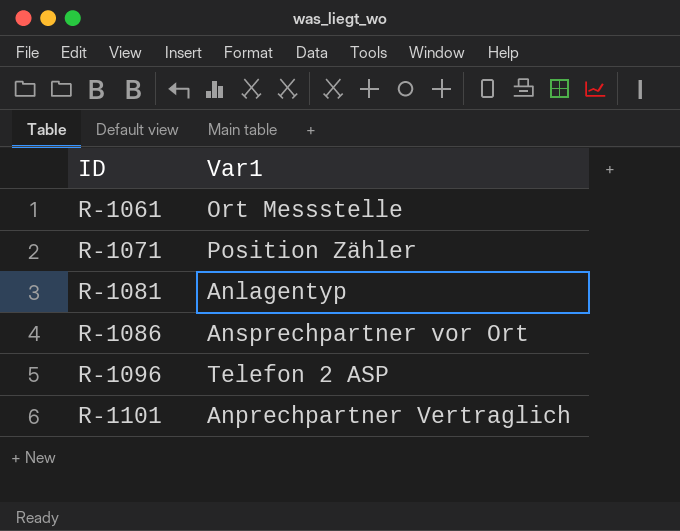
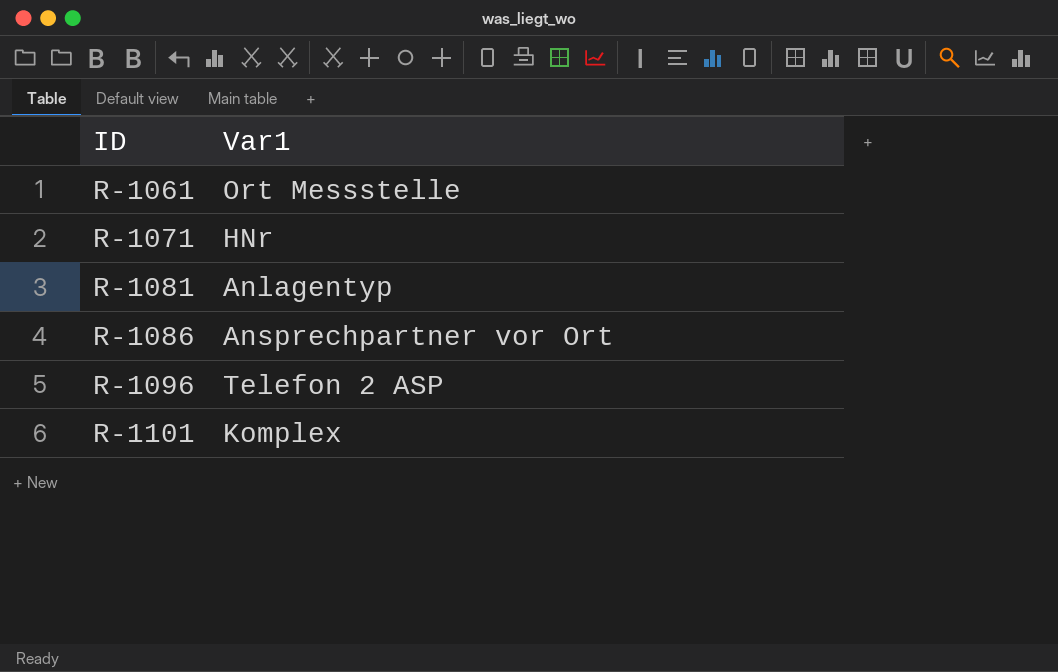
R-1071 | Var1: Position Zähler -> HNr
R-1101 | Var1: Anprechpartner Vertraglich -> Komplex

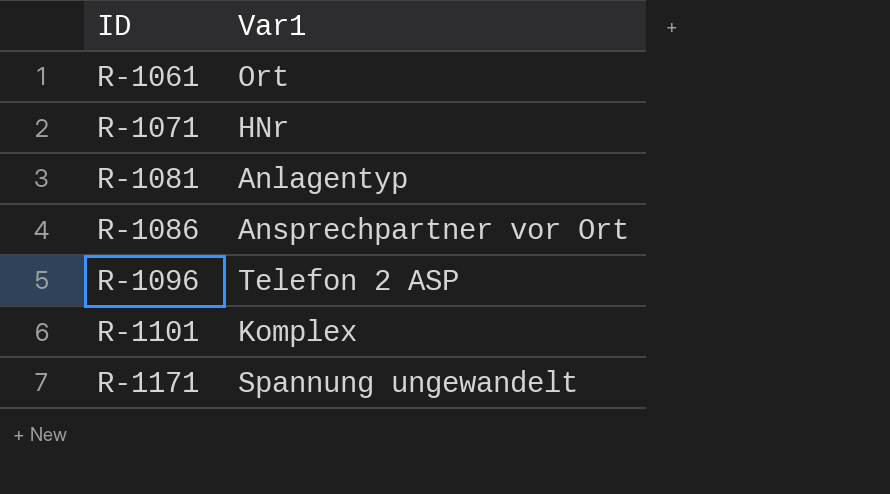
R-1061 | Var1: Ort Messstelle -> Ort
row R-1171: none -> Spannung ungewandelt

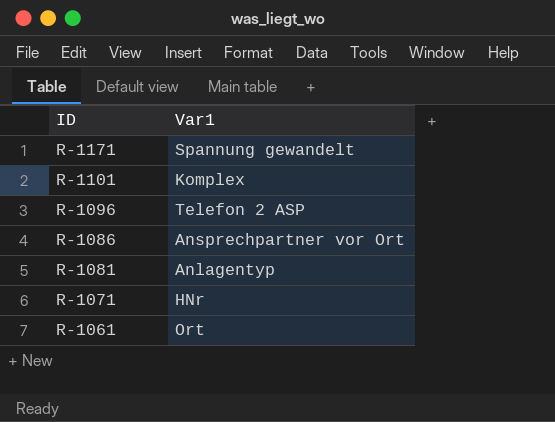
row order: ID ascending -> ID descending
R-1171 | Var1: Spannung ungewandelt -> Spannung gewandelt

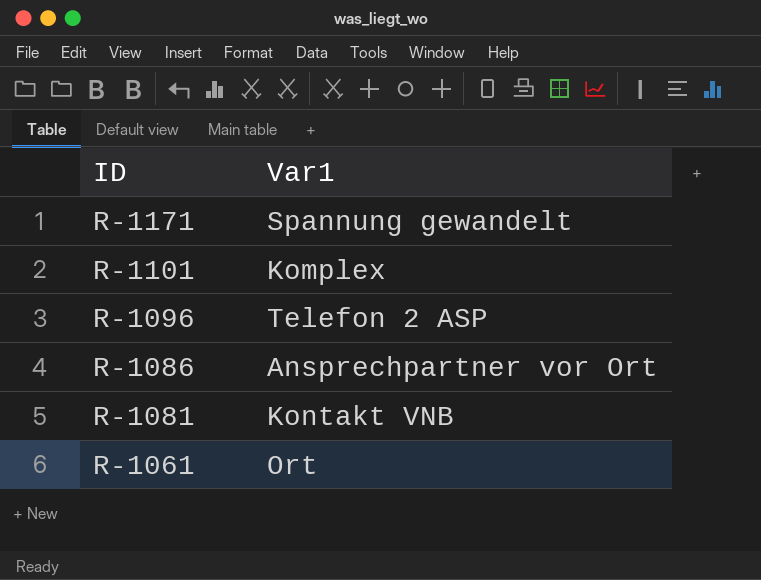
row R-1071: HNr -> none
R-1081 | Var1: Anlagentyp -> Kontakt VNB

